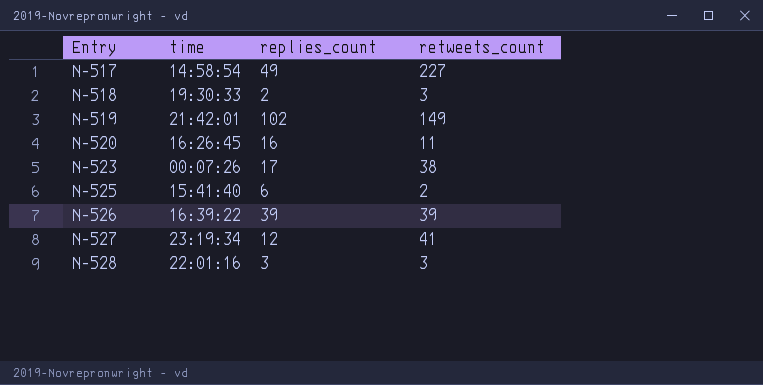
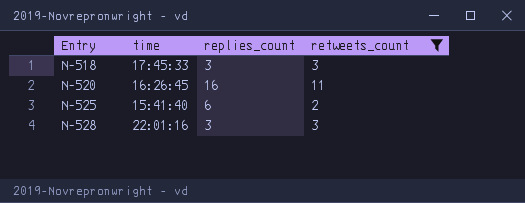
filter: none -> retweets_count <= 11
N-518 | time: 19:30:33 -> 17:45:33
N-518 | replies_count: 2 -> 3

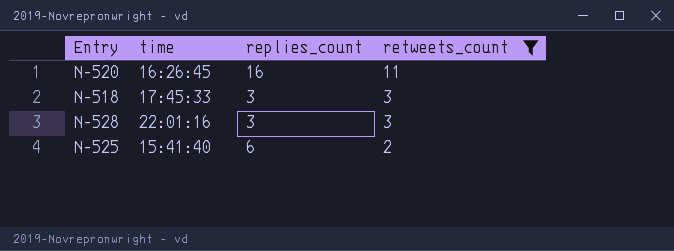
row order: Entry ascending -> retweets_count descending

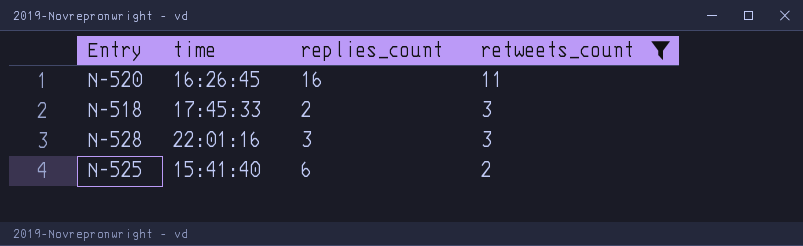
N-518 | replies_count: 3 -> 2

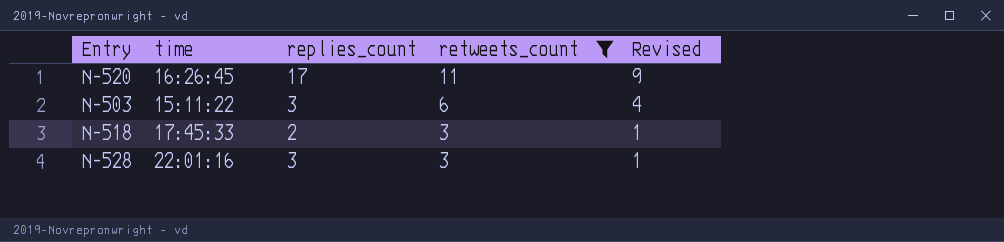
column Revised | formula: none -> [retweets_count] - 2
row N-525: 15:41:40 | 6 | 2 -> none
N-520 | replies_count: 16 -> 17
row N-503: none -> 15:11:22 | 3 | 6 | 4

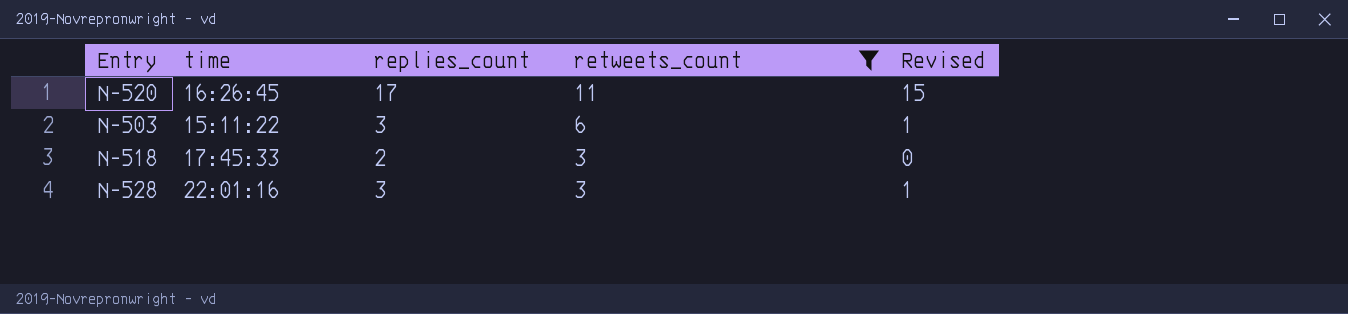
column Revised | formula: [retweets_count] - 2 -> [replies_count] - 2

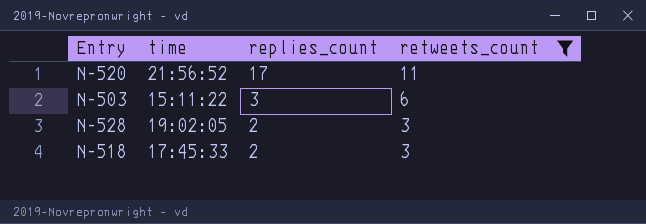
row order: retweets_count descending -> replies_count descending
column Revised | formula: [replies_count] - 2 -> none
N-520 | time: 16:26:45 -> 21:56:52
N-528 | time: 22:01:16 -> 19:02:05
N-528 | replies_count: 3 -> 2

